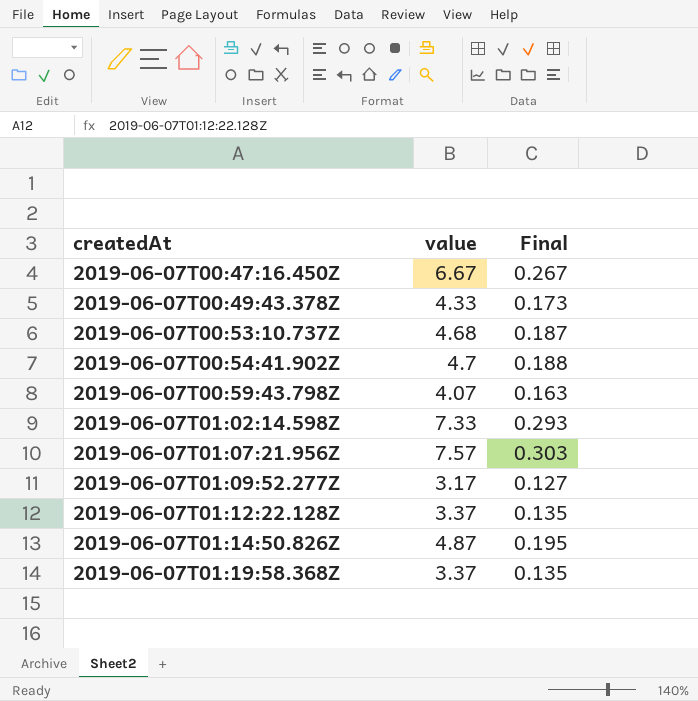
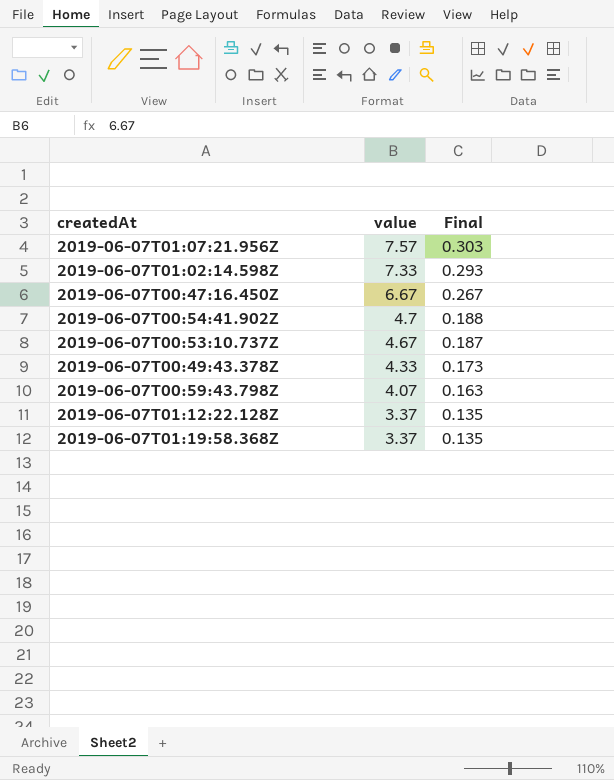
row order: createdAt ascending -> value descending
row 2019-06-07T01:09:52.277Z: 3.17 | 0.127 -> none
row 2019-06-07T01:14:50.826Z: 4.87 | 0.195 -> none
2019-06-07T00:53:10.737Z | value: 4.68 -> 4.67

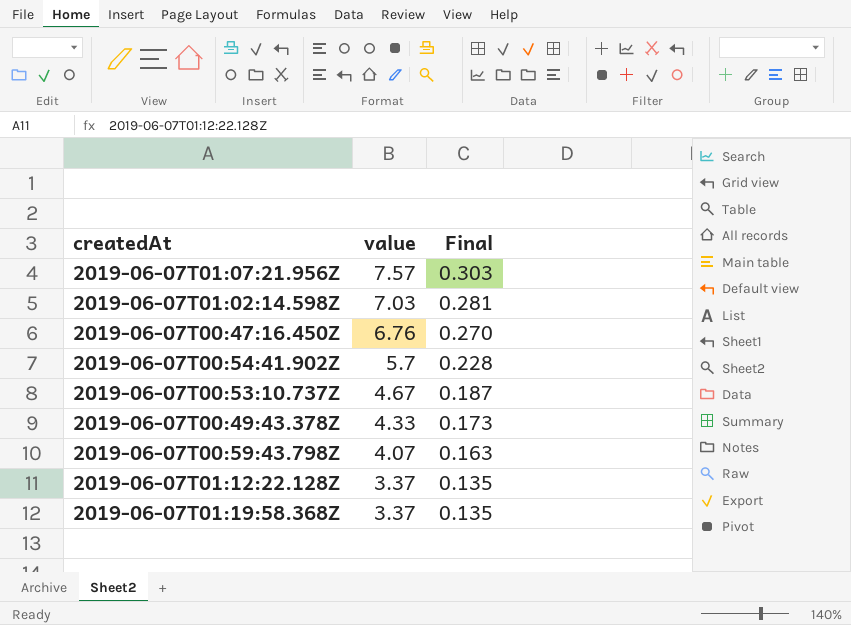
2019-06-07T01:02:14.598Z | value: 7.33 -> 7.03
2019-06-07T01:02:14.598Z | Final: 0.293 -> 0.281
2019-06-07T00:47:16.450Z | value: 6.67 -> 6.76
2019-06-07T00:47:16.450Z | Final: 0.267 -> 0.270
2019-06-07T00:54:41.902Z | value: 4.7 -> 5.7
2019-06-07T00:54:41.902Z | Final: 0.188 -> 0.228

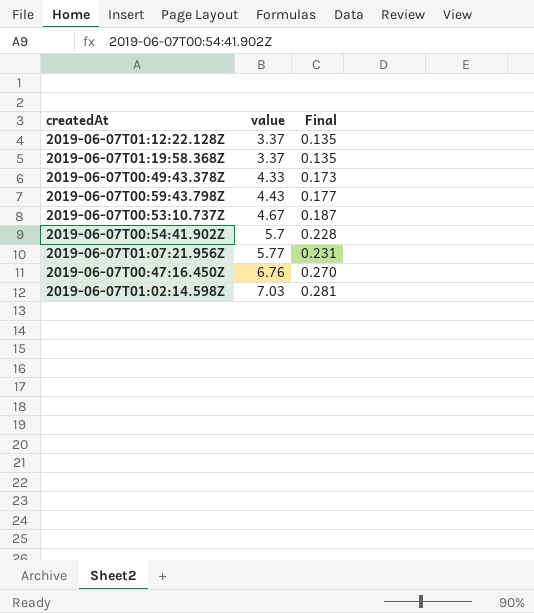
row order: value descending -> value ascending
2019-06-07T00:59:43.798Z | value: 4.07 -> 4.43
2019-06-07T00:59:43.798Z | Final: 0.163 -> 0.177
2019-06-07T01:07:21.956Z | value: 7.57 -> 5.77
2019-06-07T01:07:21.956Z | Final: 0.303 -> 0.231

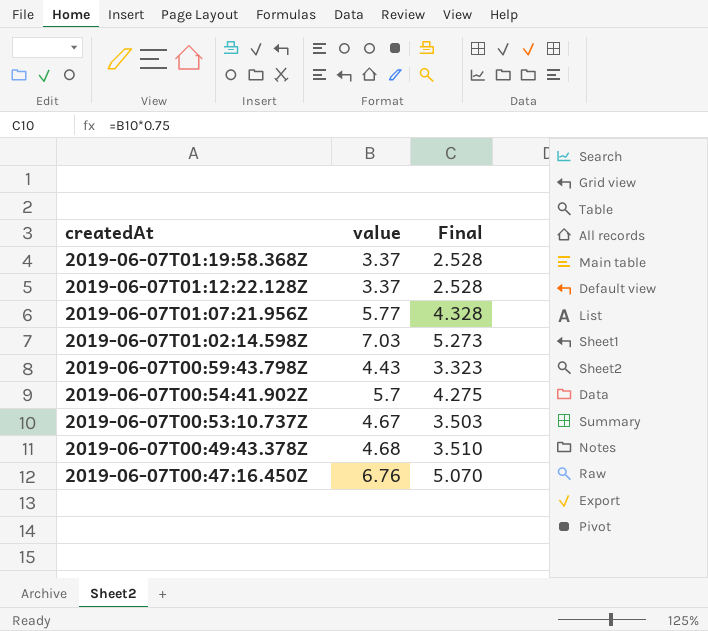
row order: value ascending -> createdAt descending
column Final | formula: [value] * 0.04 -> [value] * 0.75
2019-06-07T00:49:43.378Z | value: 4.33 -> 4.68

